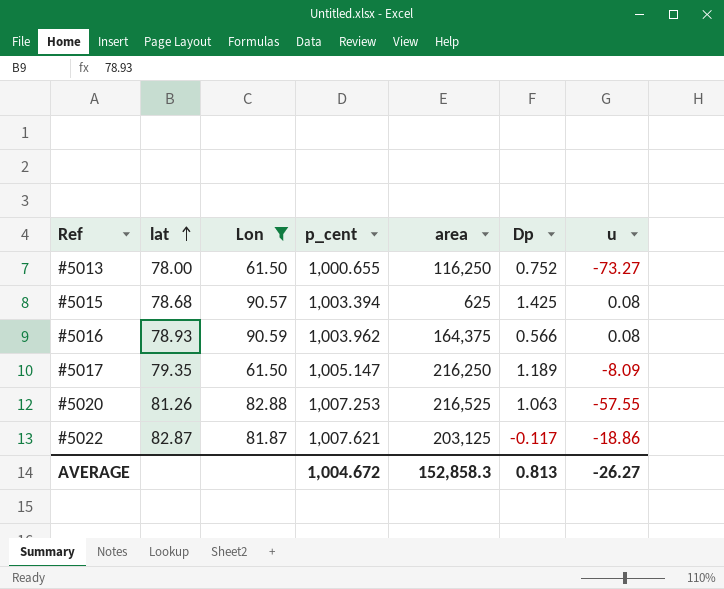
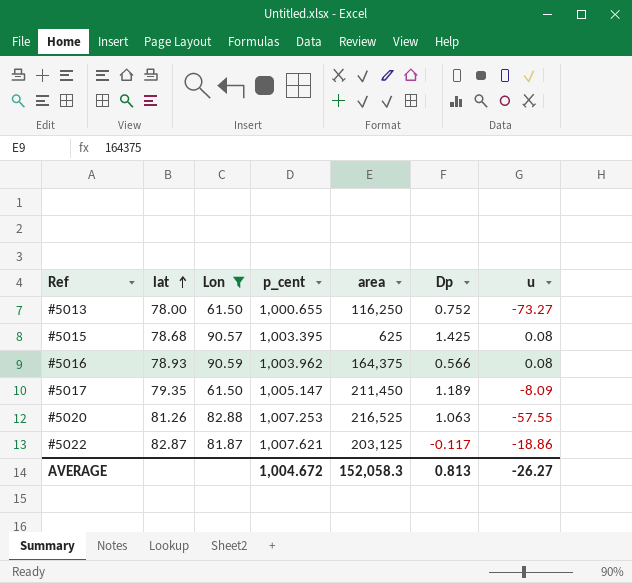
#5015 | p_cent: 1,003.394 -> 1,003.395
#5017 | area: 216,250 -> 211,450
AVERAGE | area: 152,858.3 -> 152,058.3

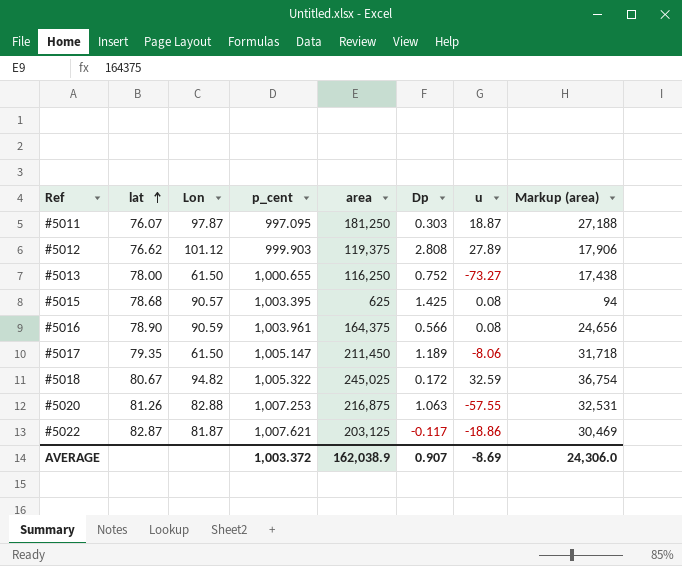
filter: Lon <= 90.59 -> none
column Markup (area) | formula: none -> [area] * 0.15
#5016 | lat: 78.93 -> 78.90
#5016 | p_cent: 1,003.962 -> 1,003.961
#5017 | u: -8.09 -> -8.06
#5020 | area: 216,525 -> 216,875
AVERAGE | p_cent: 1,004.672 -> 1,003.372
AVERAGE | area: 152,058.3 -> 162,038.9
AVERAGE | Dp: 0.813 -> 0.907
AVERAGE | u: -26.27 -> -8.69

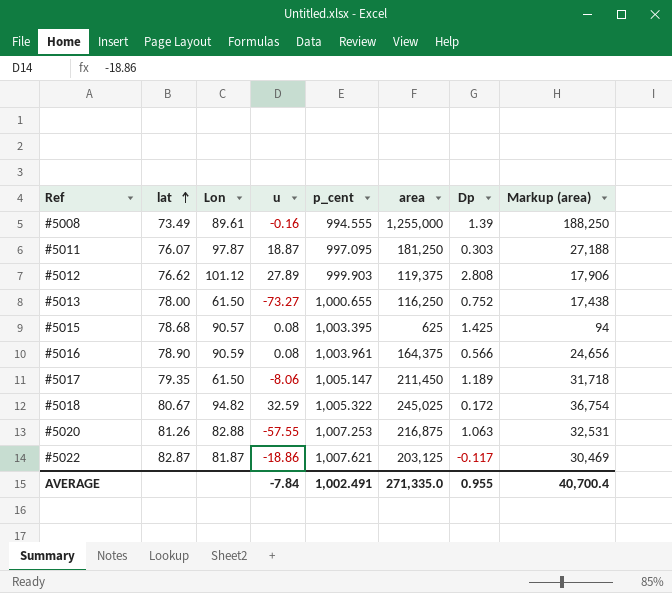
column u | position: 7 -> 4
row #5008: none -> 73.49 | 89.61 | -0.16 | 994.555 | 1,255,000 | 1.39 | 188,250
AVERAGE | u: -8.69 -> -7.84
AVERAGE | p_cent: 1,003.372 -> 1,002.491
AVERAGE | area: 162,038.9 -> 271,335.0
AVERAGE | Dp: 0.907 -> 0.955
AVERAGE | Markup (area): 24,306.0 -> 40,700.4

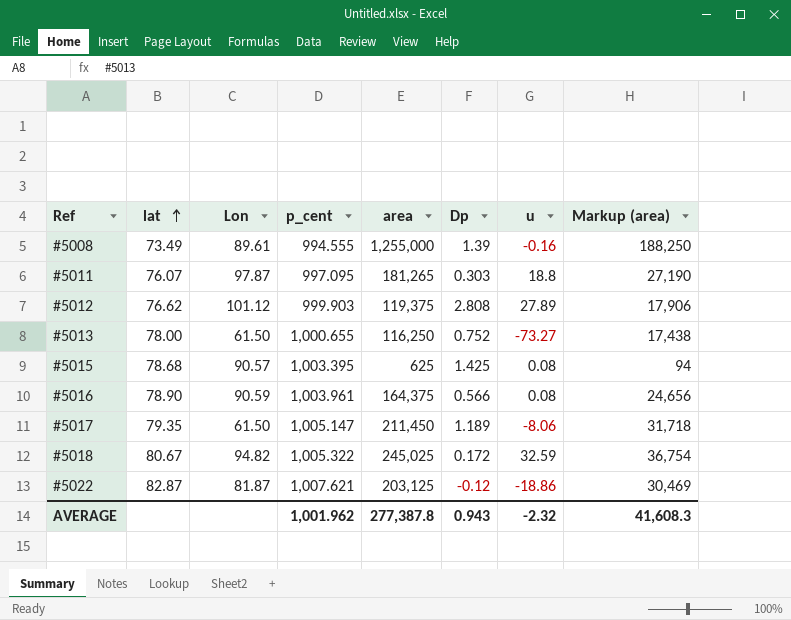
column u | position: 4 -> 7
row #5020: 81.26 | 82.88 | -57.55 | 1,007.253 | 216,875 | 1.063 | 32,531 -> none
#5011 | area: 181,250 -> 181,265
#5011 | u: 18.87 -> 18.8
#5011 | Markup (area): 27,188 -> 27,190
#5022 | Dp: -0.117 -> -0.12
AVERAGE | p_cent: 1,002.491 -> 1,001.962
AVERAGE | area: 271,335.0 -> 277,387.8
AVERAGE | Dp: 0.955 -> 0.943
AVERAGE | u: -7.84 -> -2.32
AVERAGE | Markup (area): 40,700.4 -> 41,608.3

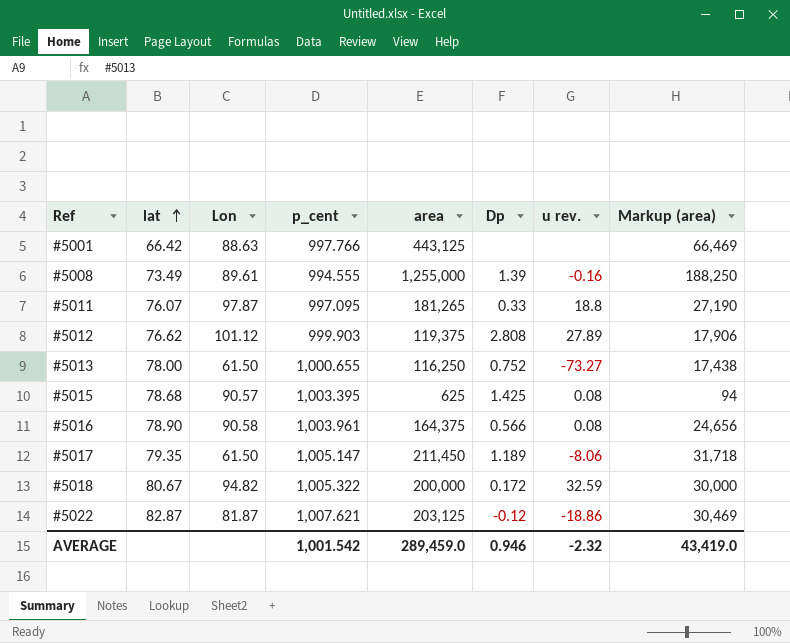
column name: u -> u rev.
row #5001: none -> 66.42 | 88.63 | 997.766 | 443,125 | none | none | 66,469
#5011 | Dp: 0.303 -> 0.33
#5016 | Lon: 90.59 -> 90.58
#5018 | area: 245,025 -> 200,000
#5018 | Markup (area): 36,754 -> 30,000
AVERAGE | p_cent: 1,001.962 -> 1,001.542
AVERAGE | area: 277,387.8 -> 289,459.0
AVERAGE | Dp: 0.943 -> 0.946
AVERAGE | Markup (area): 41,608.3 -> 43,419.0

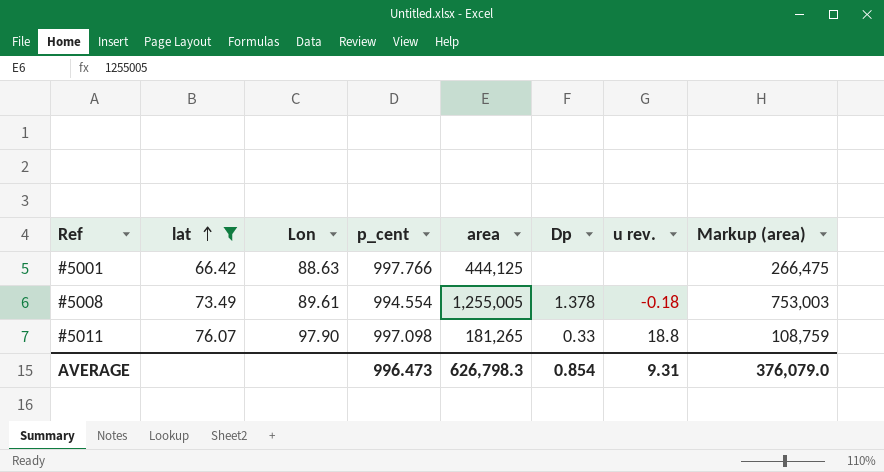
filter: none -> lat <= 76.07
column Markup (area) | formula: [area] * 0.15 -> [area] * 0.6
#5001 | area: 443,125 -> 444,125
#5008 | p_cent: 994.555 -> 994.554
#5008 | area: 1,255,000 -> 1,255,005
#5008 | Dp: 1.39 -> 1.378
#5008 | u rev.: -0.16 -> -0.18
#5011 | Lon: 97.87 -> 97.90
#5011 | p_cent: 997.095 -> 997.098
AVERAGE | p_cent: 1,001.542 -> 996.473
AVERAGE | area: 289,459.0 -> 626,798.3
AVERAGE | Dp: 0.946 -> 0.854
AVERAGE | u rev.: -2.32 -> 9.31
AVERAGE | Markup (area): 43,419.0 -> 376,079.0

